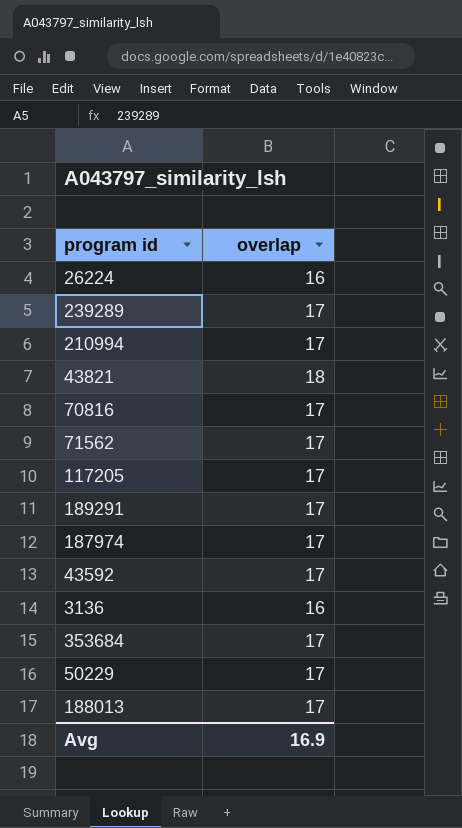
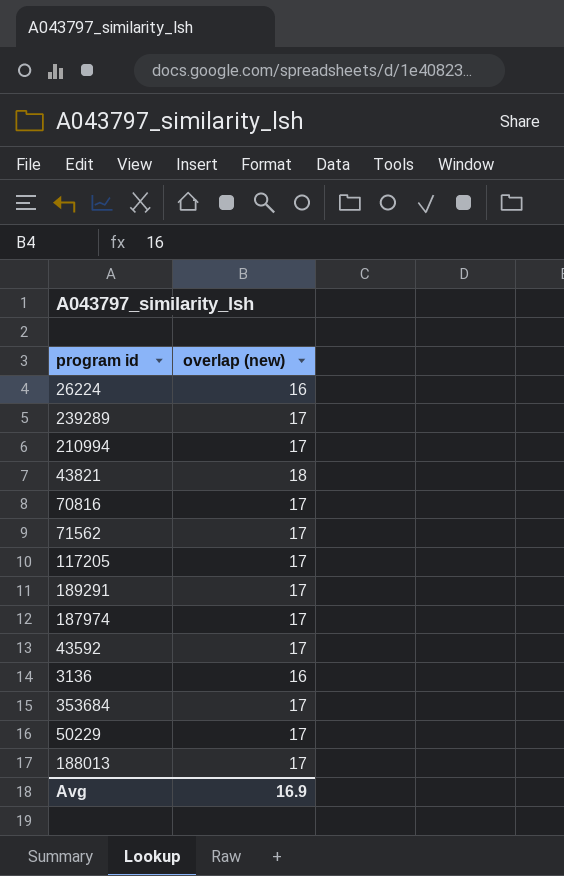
column name: overlap -> overlap (new)

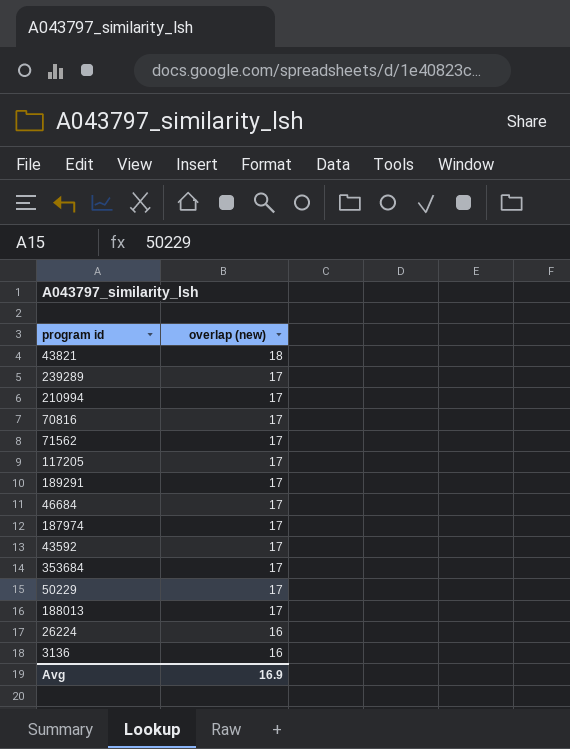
row order: none -> overlap (new) descending
row 46684: none -> 17

